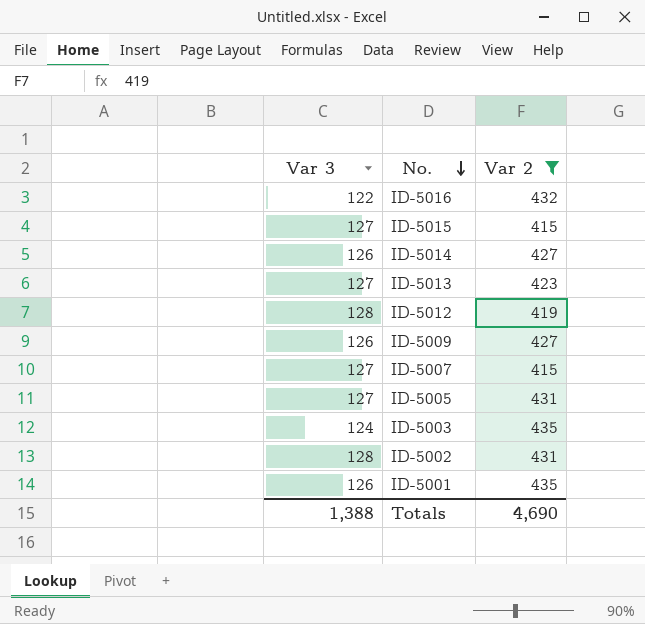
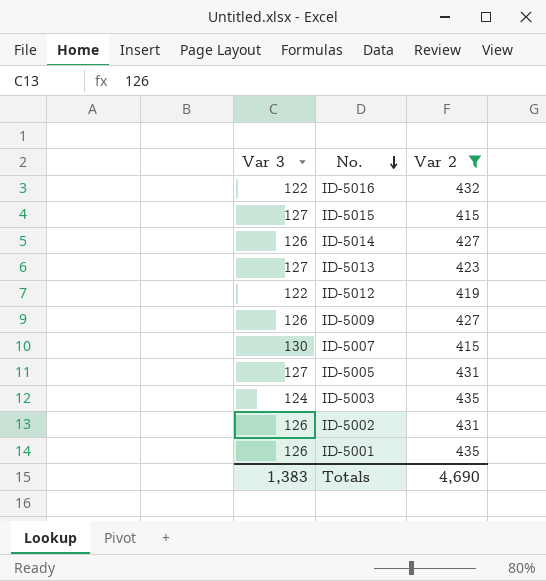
ID-5012 | Var 3: 128 -> 122
ID-5007 | Var 3: 127 -> 130
ID-5002 | Var 3: 128 -> 126
Totals | Var 3: 1,388 -> 1,383

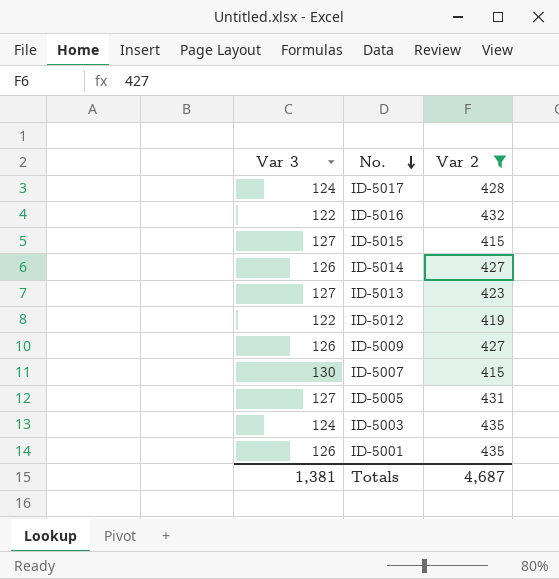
row ID-5002: 126 | 431 -> none
row ID-5017: none -> 124 | 428
Totals | Var 3: 1,383 -> 1,381
Totals | Var 2: 4,690 -> 4,687

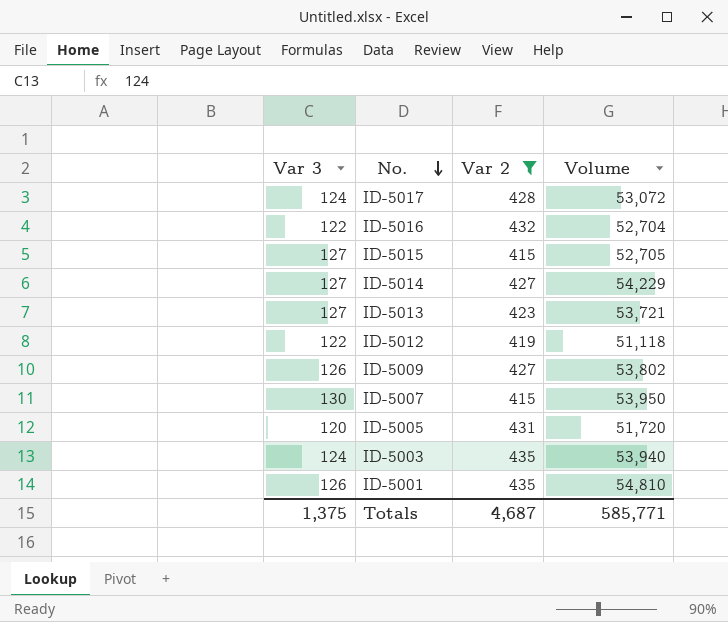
column Volume | formula: none -> [Var 3] * [Var 2]
ID-5014 | Var 3: 126 -> 127
ID-5005 | Var 3: 127 -> 120
Totals | Var 3: 1,381 -> 1,375

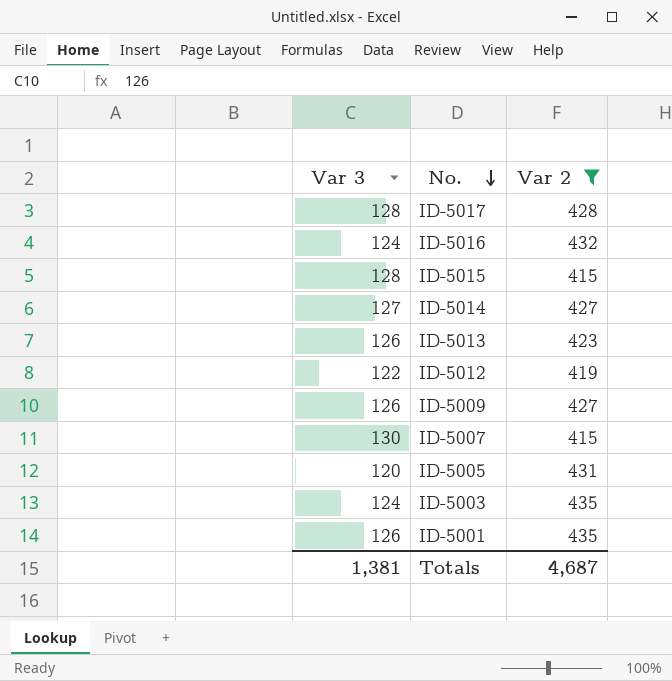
column Volume | formula: [Var 3] * [Var 2] -> none
ID-5017 | Var 3: 124 -> 128
ID-5016 | Var 3: 122 -> 124
ID-5015 | Var 3: 127 -> 128
ID-5013 | Var 3: 127 -> 126
Totals | Var 3: 1,375 -> 1,381

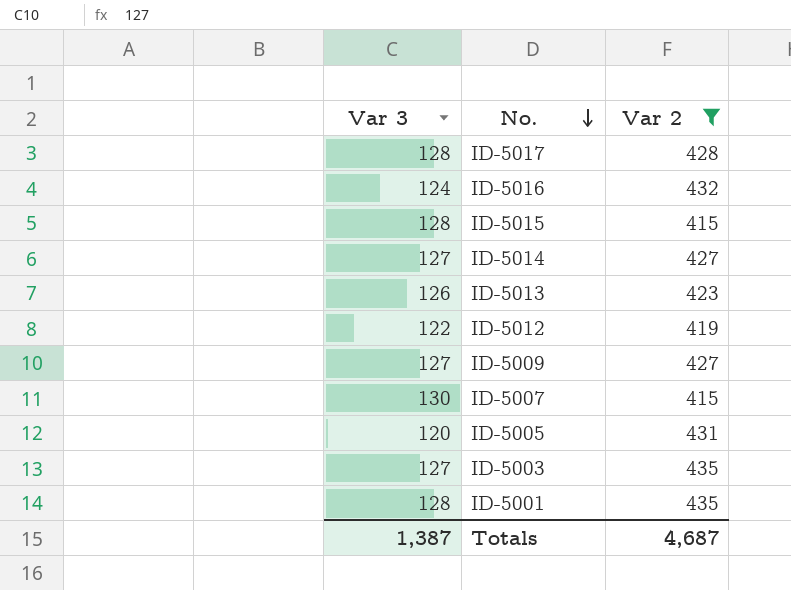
ID-5009 | Var 3: 126 -> 127
ID-5003 | Var 3: 124 -> 127
ID-5001 | Var 3: 126 -> 128
Totals | Var 3: 1,381 -> 1,387

